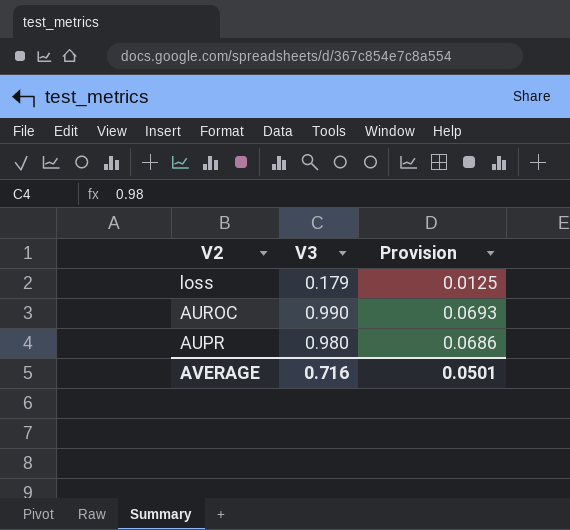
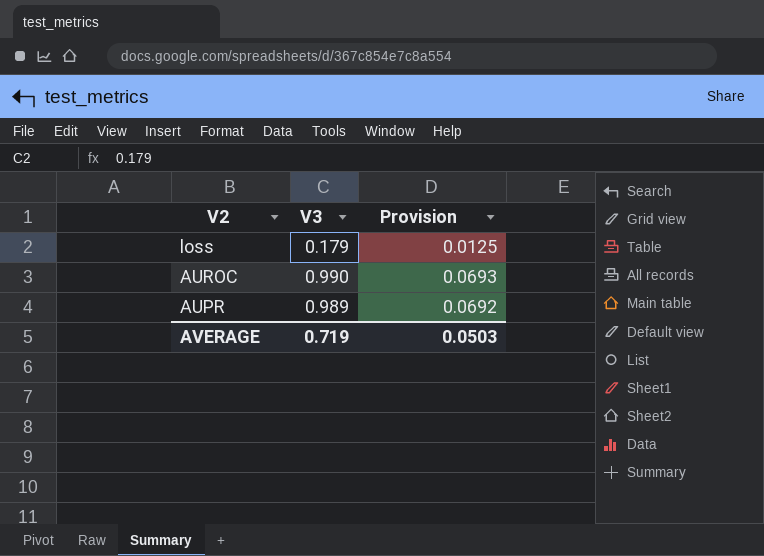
AUPR | V3: 0.980 -> 0.989
AUPR | Provision: 0.0686 -> 0.0692
AVERAGE | V3: 0.716 -> 0.719
AVERAGE | Provision: 0.0501 -> 0.0503

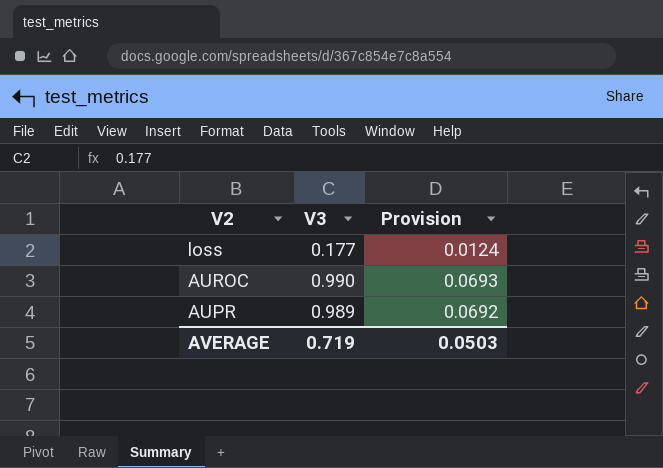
loss | V3: 0.179 -> 0.177
loss | Provision: 0.0125 -> 0.0124

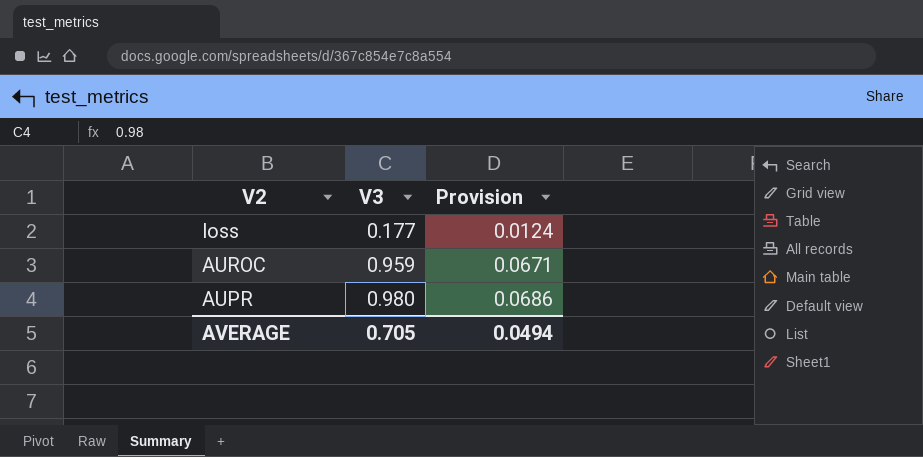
AUROC | V3: 0.990 -> 0.959
AUROC | Provision: 0.0693 -> 0.0671
AUPR | V3: 0.989 -> 0.980
AUPR | Provision: 0.0692 -> 0.0686
AVERAGE | V3: 0.719 -> 0.705
AVERAGE | Provision: 0.0503 -> 0.0494

